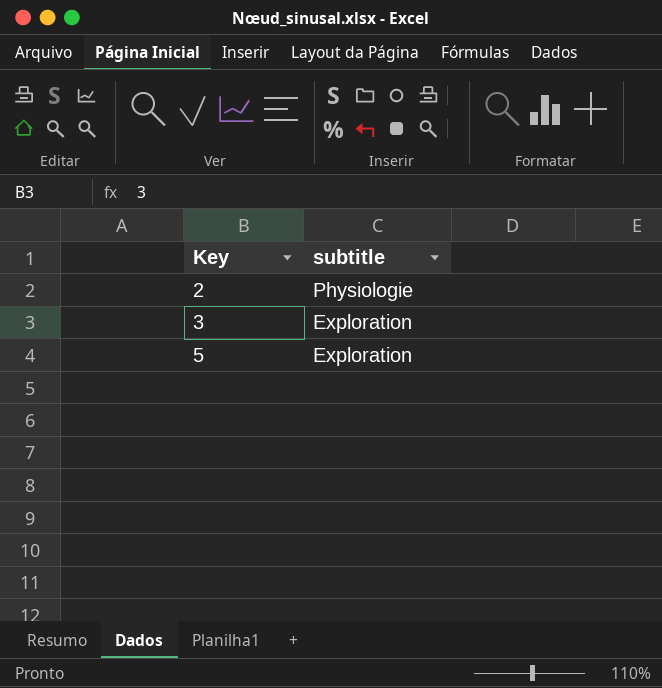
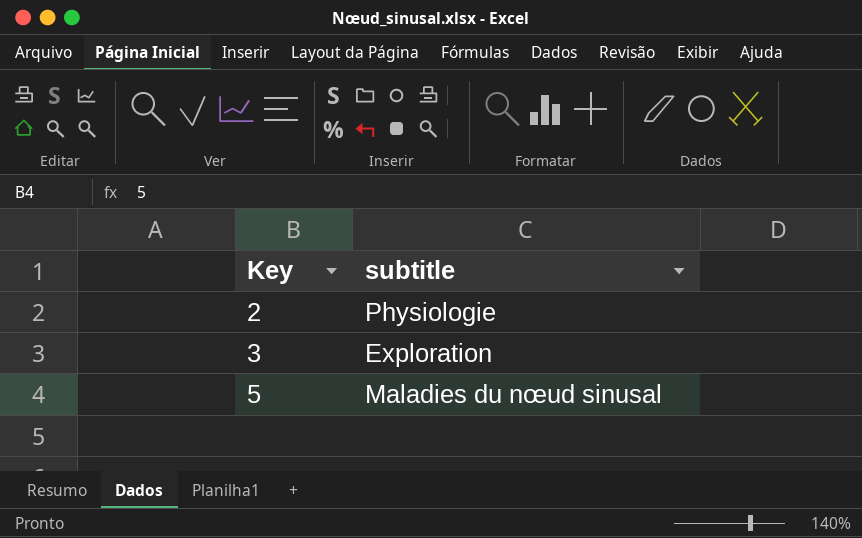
5 | subtitle: Exploration -> Maladies du nœud sinusal

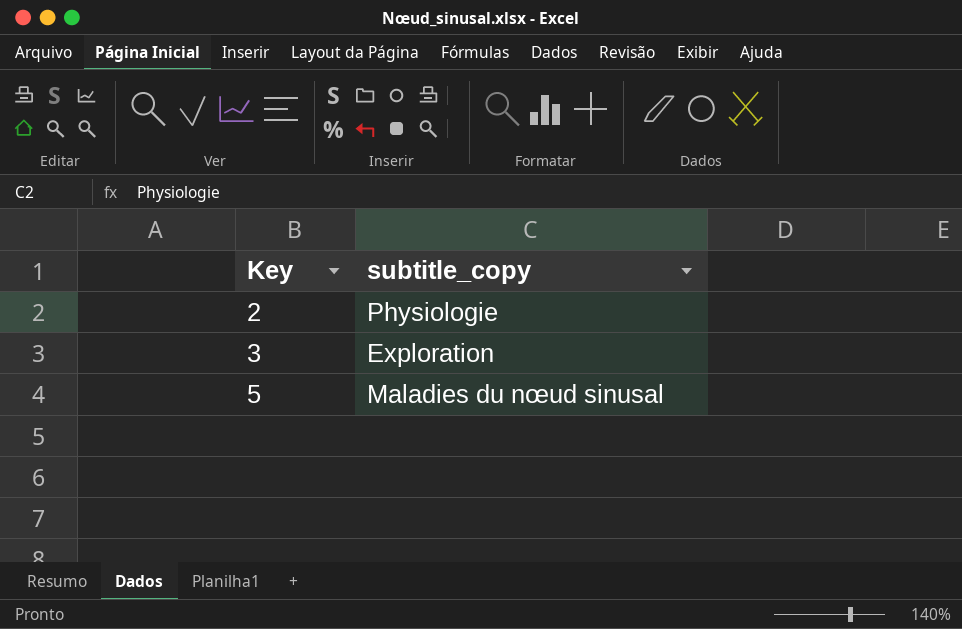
column name: subtitle -> subtitle_copy

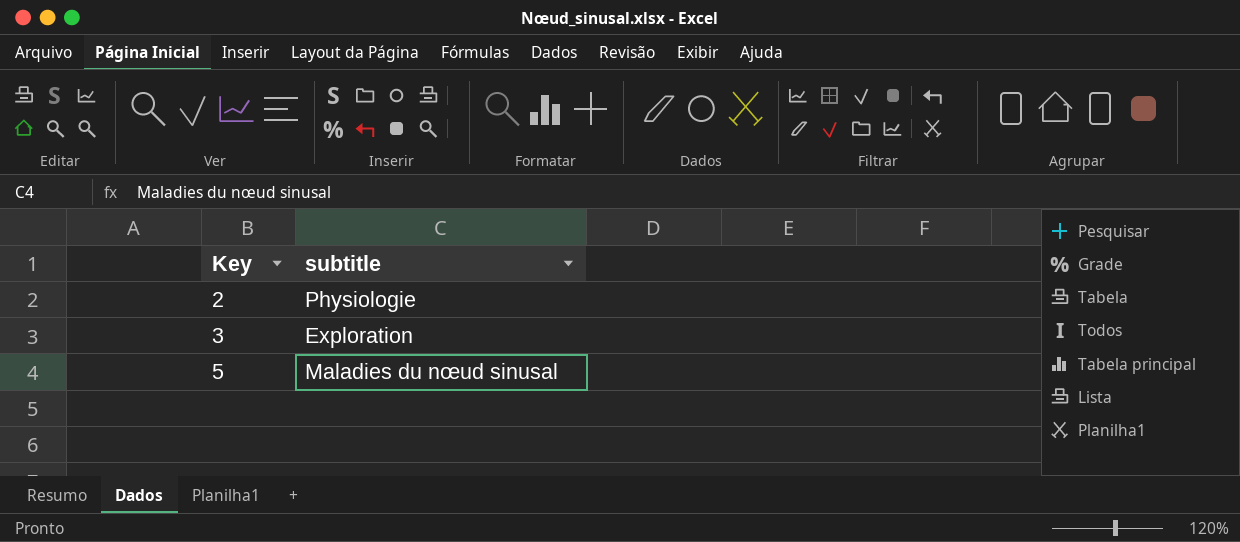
column name: subtitle_copy -> subtitle

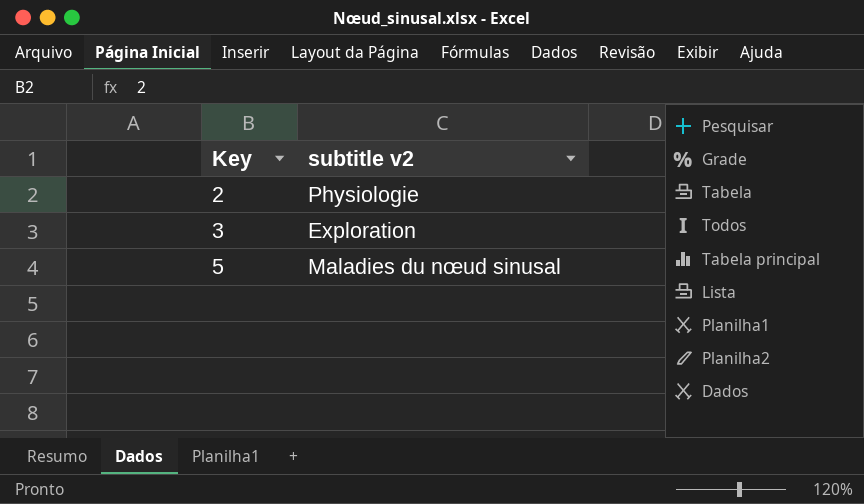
column name: subtitle -> subtitle v2

